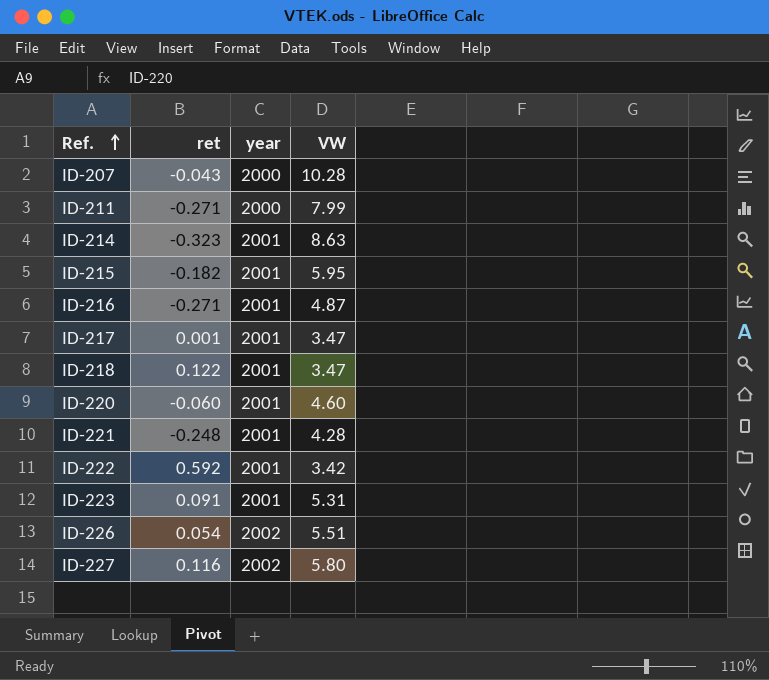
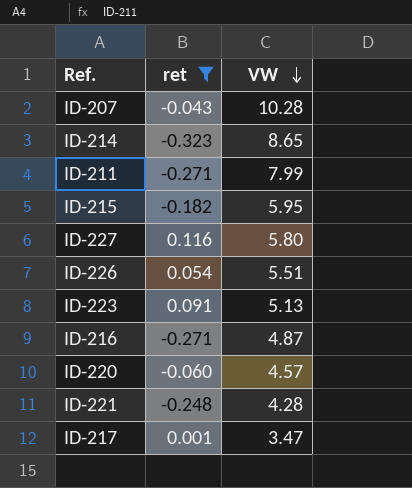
filter: none -> ret <= 0.116
row order: Ref. ascending -> VW descending
column year | position: 3 -> none
ID-214 | VW: 8.63 -> 8.65
ID-223 | VW: 5.31 -> 5.13
ID-220 | VW: 4.60 -> 4.57

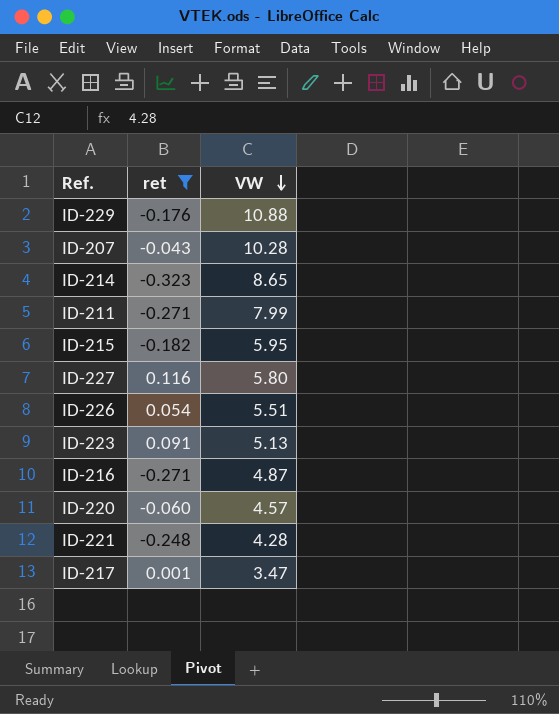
row ID-229: none -> -0.176 | 10.88

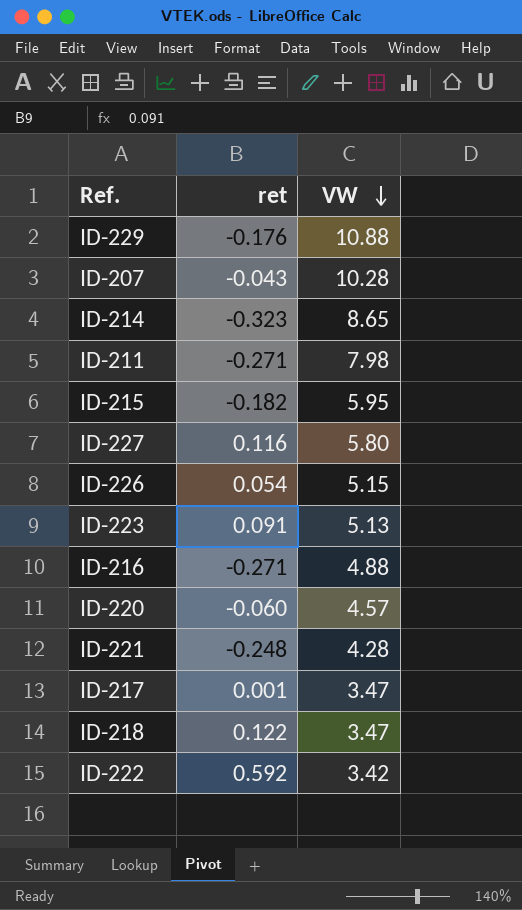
filter: ret <= 0.116 -> none
ID-211 | VW: 7.99 -> 7.98
ID-226 | VW: 5.51 -> 5.15
ID-216 | VW: 4.87 -> 4.88

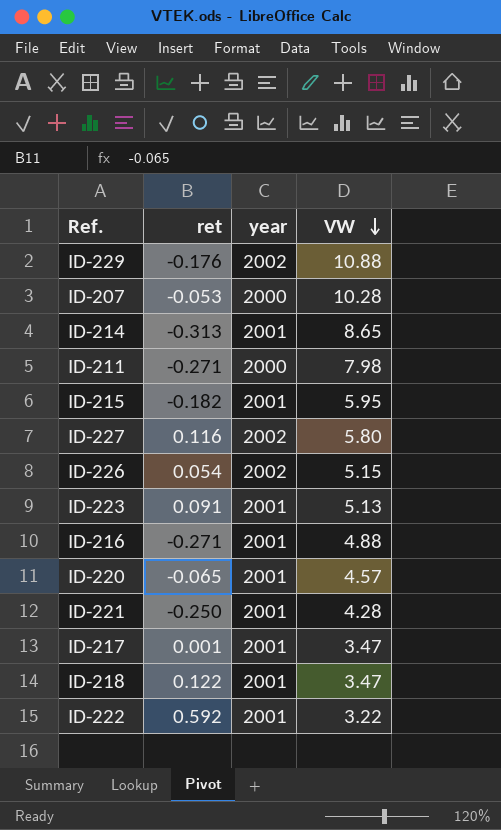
column year | position: none -> 3
ID-207 | ret: -0.043 -> -0.053
ID-214 | ret: -0.323 -> -0.313
ID-220 | ret: -0.060 -> -0.065
ID-221 | ret: -0.248 -> -0.250
ID-222 | VW: 3.42 -> 3.22

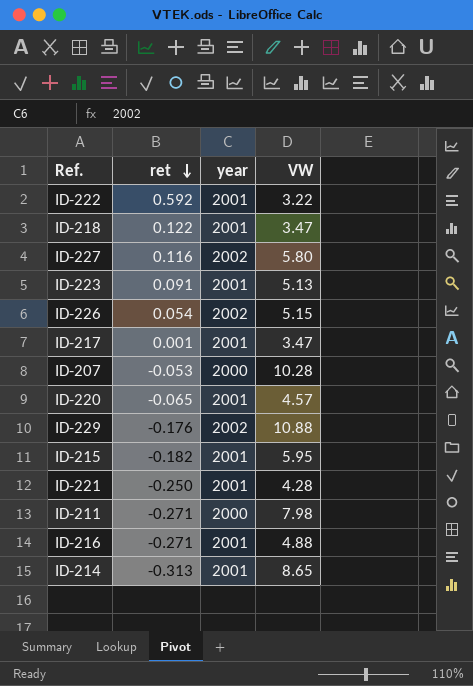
row order: VW descending -> ret descending

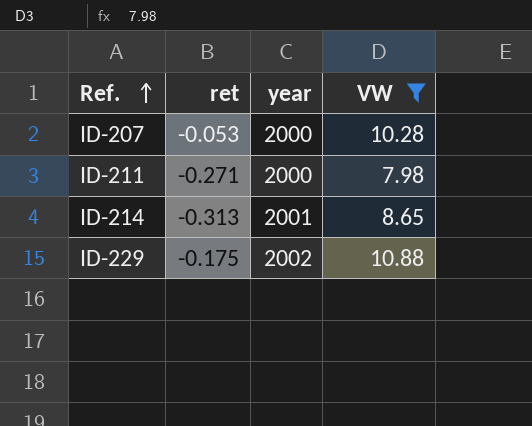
filter: none -> VW >= 7.98
row order: ret descending -> Ref. ascending
ID-229 | ret: -0.176 -> -0.175

